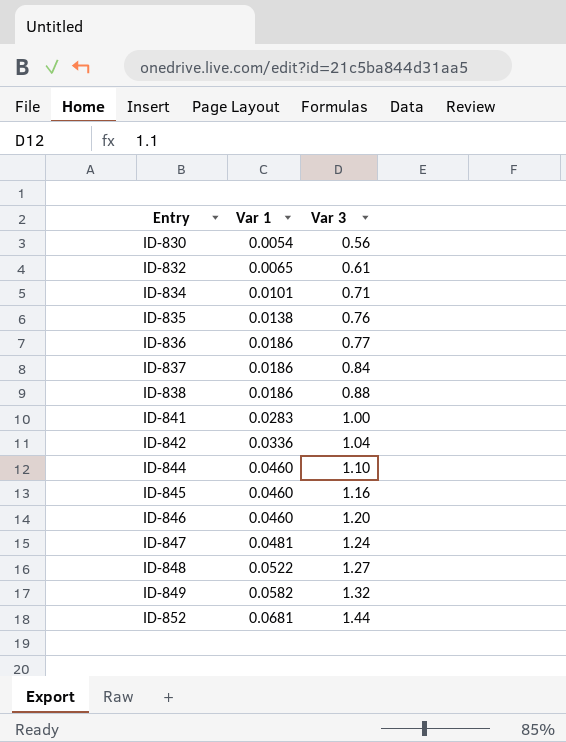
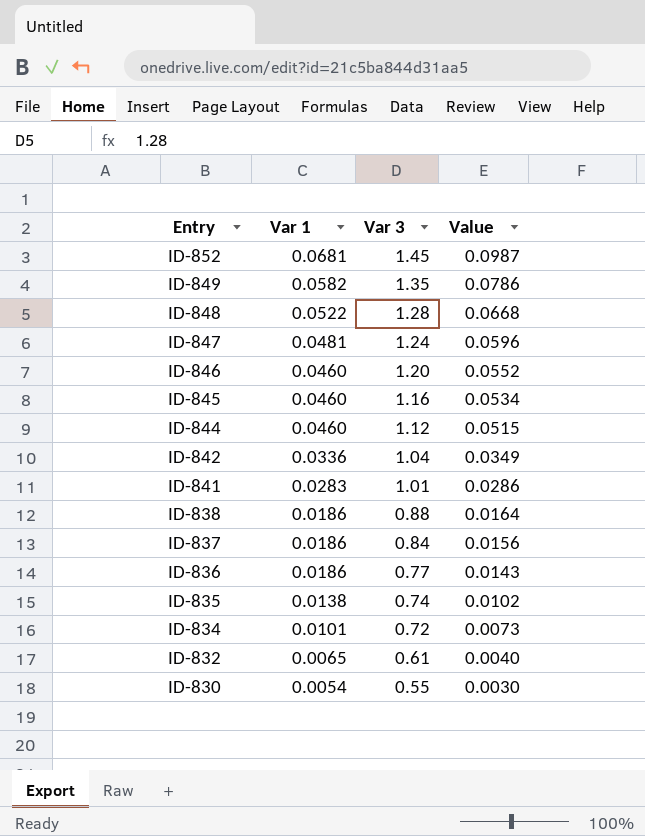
row order: Entry ascending -> Entry descending
column Value | formula: none -> [Var 1] * [Var 3]
ID-852 | Var 3: 1.44 -> 1.45
ID-849 | Var 3: 1.32 -> 1.35
ID-848 | Var 3: 1.27 -> 1.28
ID-844 | Var 3: 1.10 -> 1.12
ID-841 | Var 3: 1.00 -> 1.01
ID-835 | Var 3: 0.76 -> 0.74
ID-834 | Var 3: 0.71 -> 0.72
ID-830 | Var 3: 0.56 -> 0.55

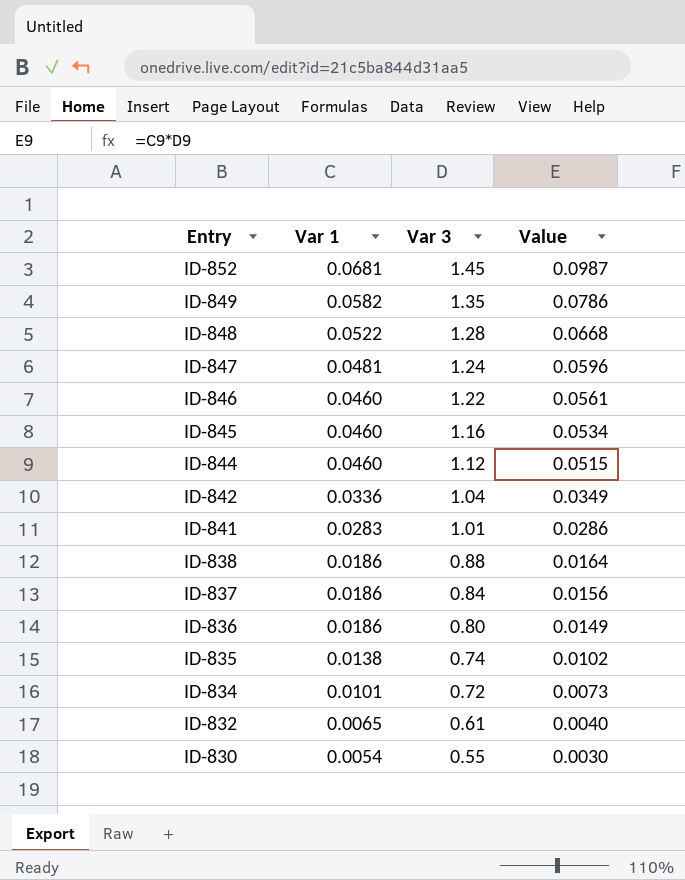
ID-846 | Var 3: 1.20 -> 1.22
ID-846 | Value: 0.0552 -> 0.0561
ID-836 | Var 3: 0.77 -> 0.80
ID-836 | Value: 0.0143 -> 0.0149

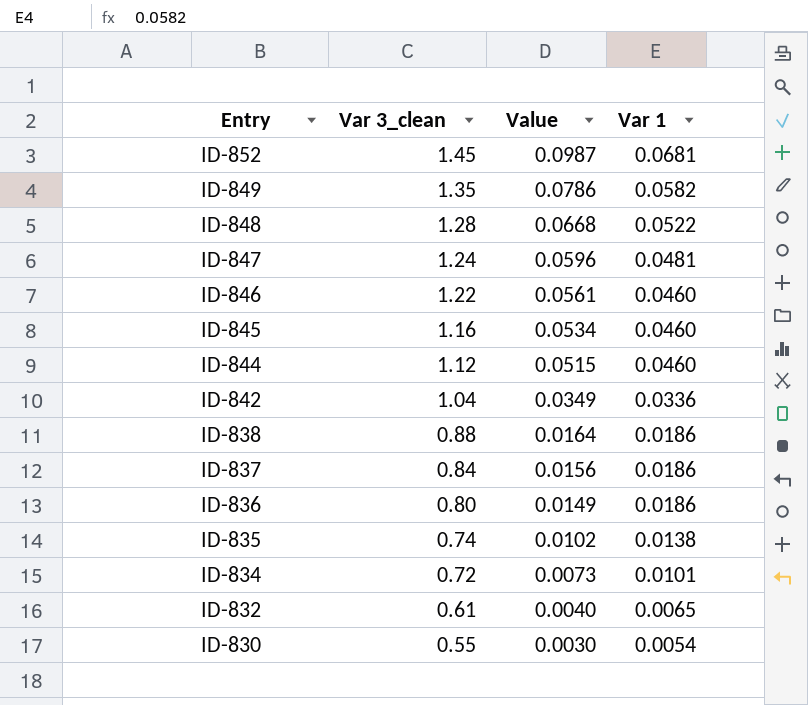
column name: Var 3 -> Var 3_clean
column Var 1 | position: 2 -> 4
row ID-841: 0.0283 | 1.01 | 0.0286 -> none

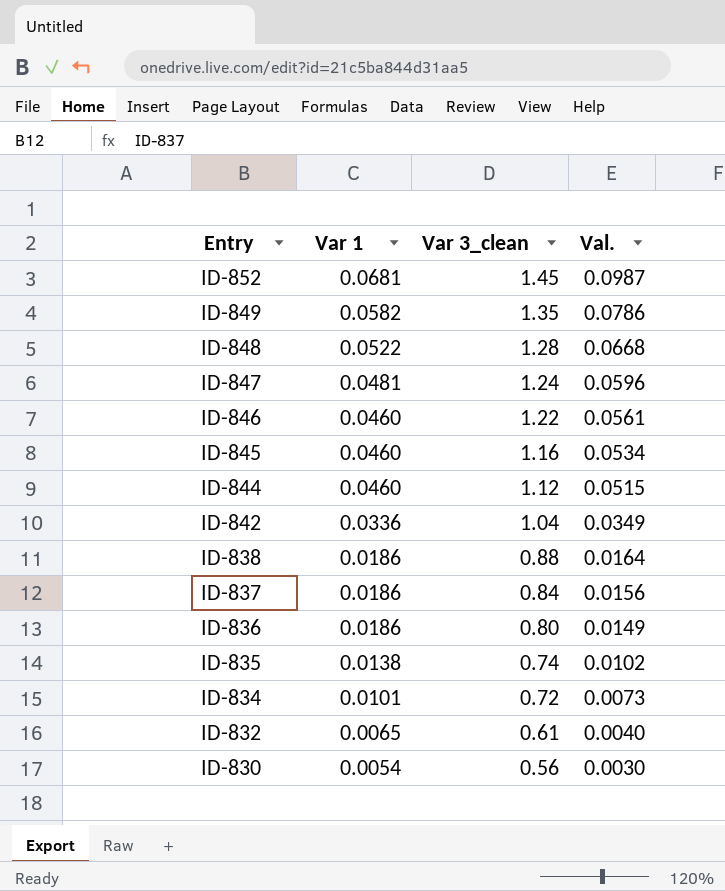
column Var 1 | position: 4 -> 2
column name: Value -> Val.
ID-830 | Var 3_clean: 0.55 -> 0.56

